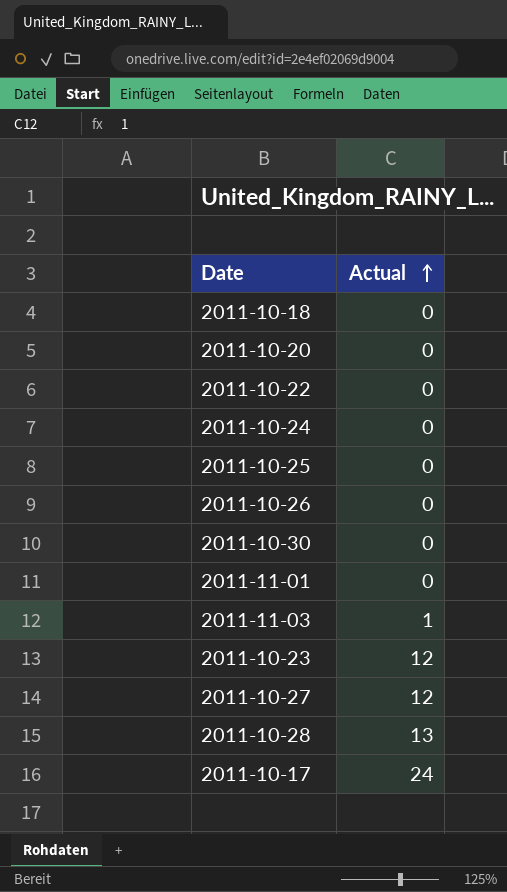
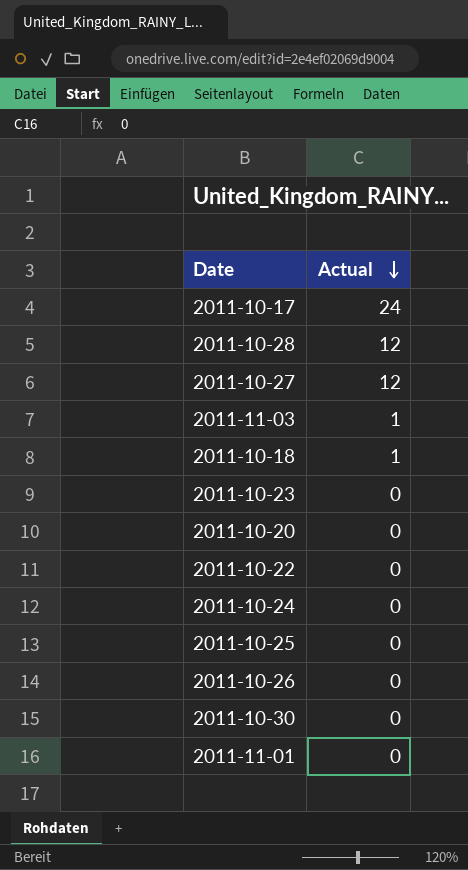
row order: Actual ascending -> Actual descending
2011-10-28 | Actual: 13 -> 12
2011-10-18 | Actual: 0 -> 1
2011-10-23 | Actual: 12 -> 0

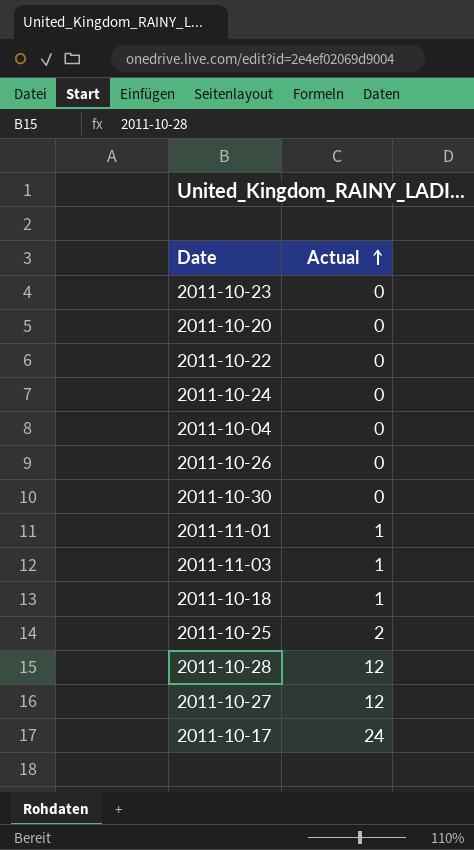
row order: Actual descending -> Actual ascending
row 2011-10-04: none -> 0
2011-11-01 | Actual: 0 -> 1
2011-10-25 | Actual: 0 -> 2

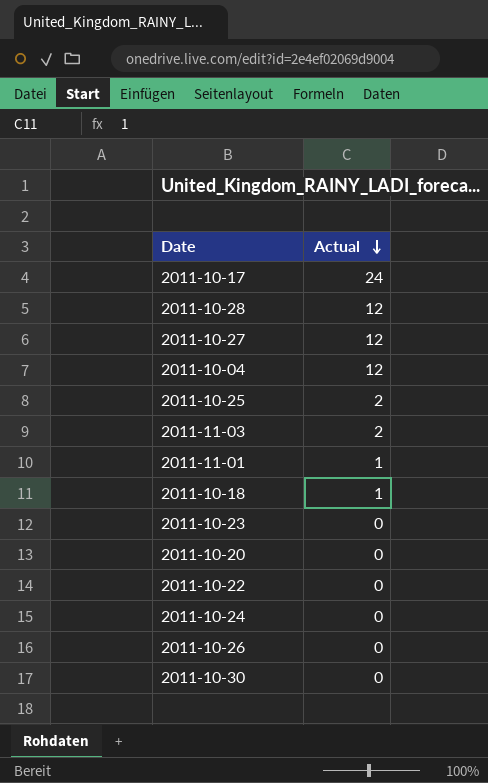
row order: Actual ascending -> Actual descending
2011-10-04 | Actual: 0 -> 12
2011-11-03 | Actual: 1 -> 2

